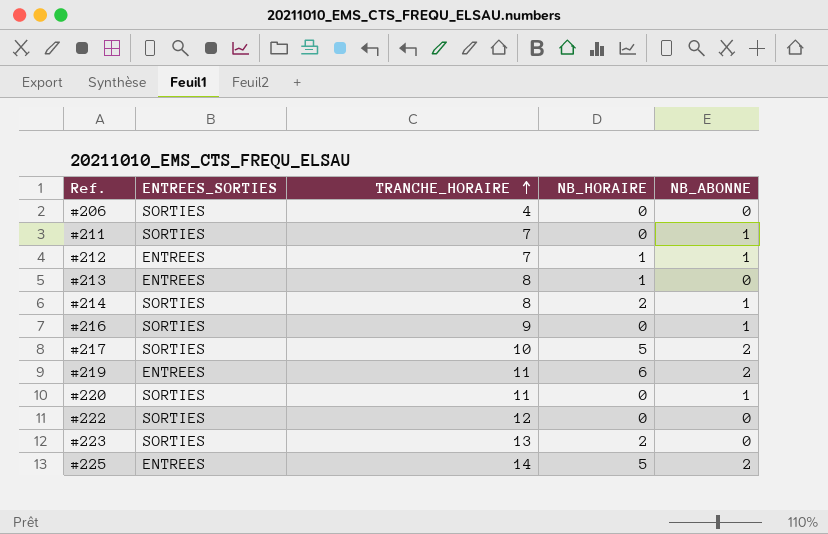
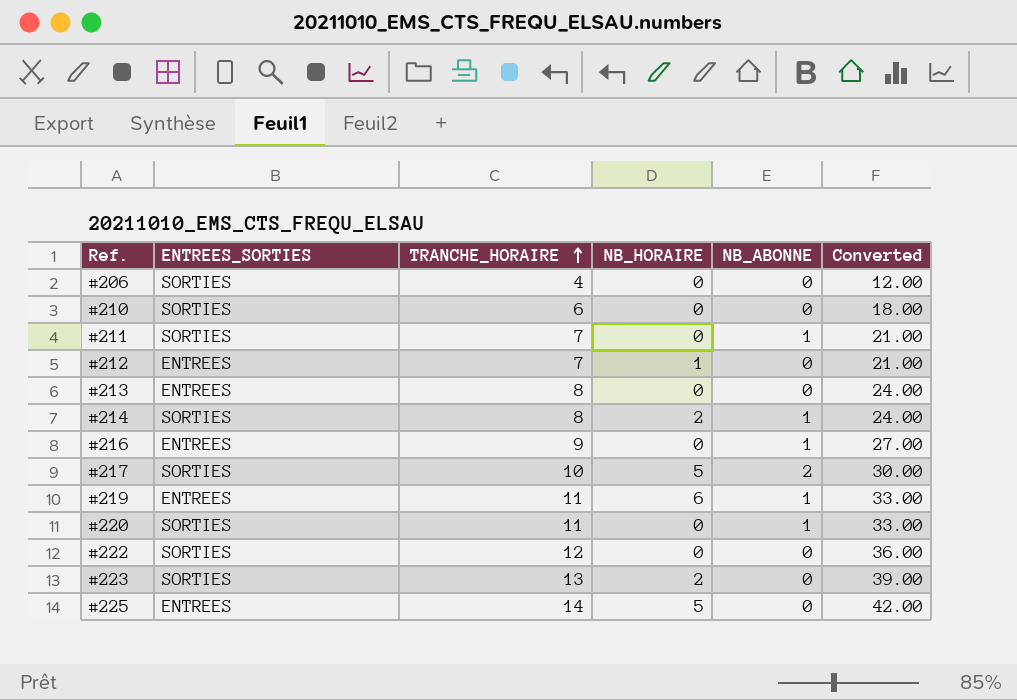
column Converted | formula: none -> [TRANCHE_HORAIRE] * 3
row #210: none -> SORTIES | 6 | 0 | 0 | 18.00
#212 | NB_ABONNE: 1 -> 0
#213 | NB_HORAIRE: 1 -> 0
#216 | ENTREES_SORTIES: SORTIES -> ENTREES
#219 | NB_ABONNE: 2 -> 1
#225 | NB_ABONNE: 2 -> 0

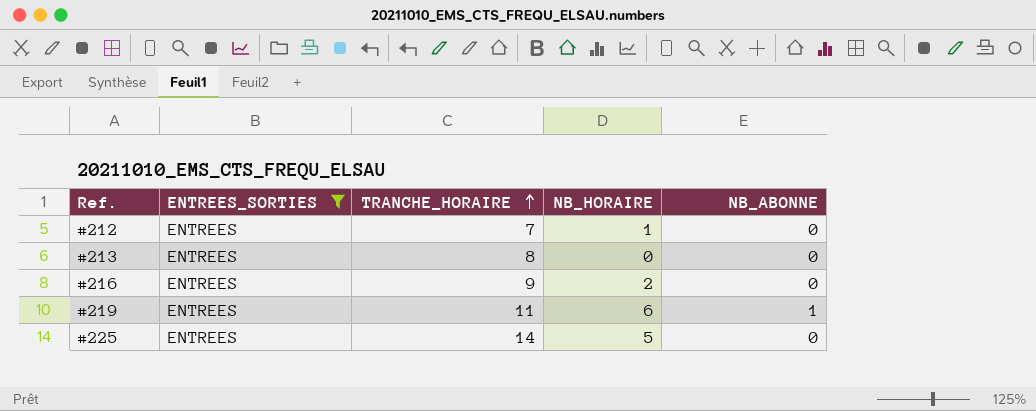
filter: none -> ENTREES_SORTIES = ENTREES
column Converted | formula: [TRANCHE_HORAIRE] * 3 -> none
#216 | NB_HORAIRE: 0 -> 2
#216 | NB_ABONNE: 1 -> 0

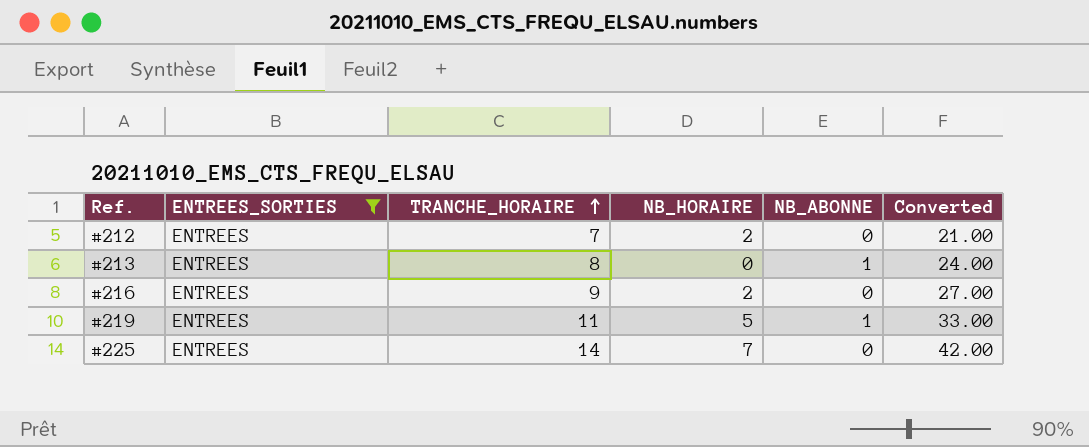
column Converted | formula: none -> [TRANCHE_HORAIRE] * 3
#212 | NB_HORAIRE: 1 -> 2
#213 | NB_ABONNE: 0 -> 1
#219 | NB_HORAIRE: 6 -> 5
#225 | NB_HORAIRE: 5 -> 7

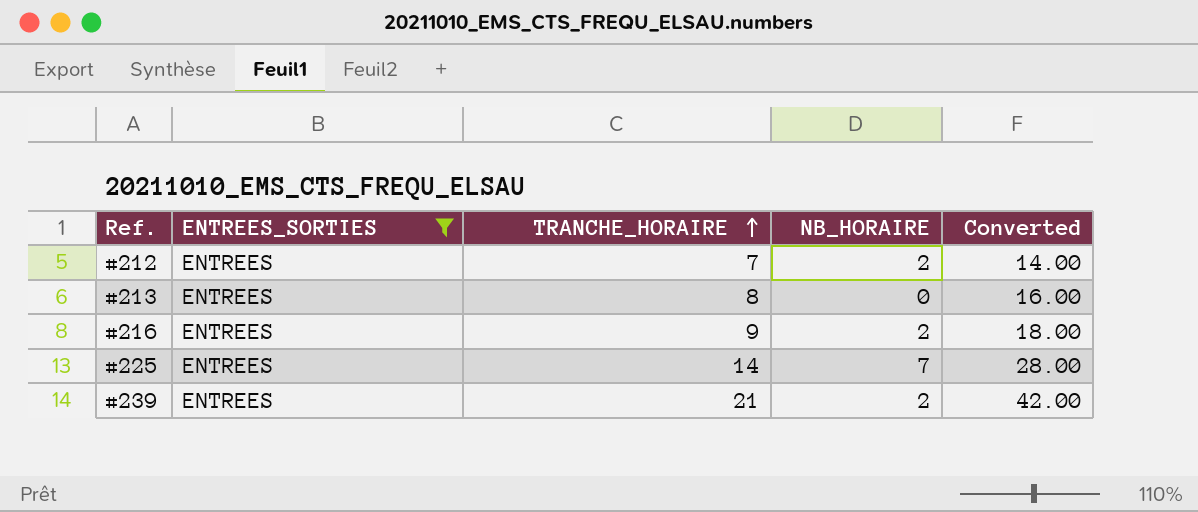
column NB_ABONNE | position: 5 -> none
column Converted | formula: [TRANCHE_HORAIRE] * 3 -> [TRANCHE_HORAIRE] * 2
row #219: ENTREES | 11 | 5 | 1 | 33.00 -> none
row #239: none -> ENTREES | 21 | 2 | 42.00

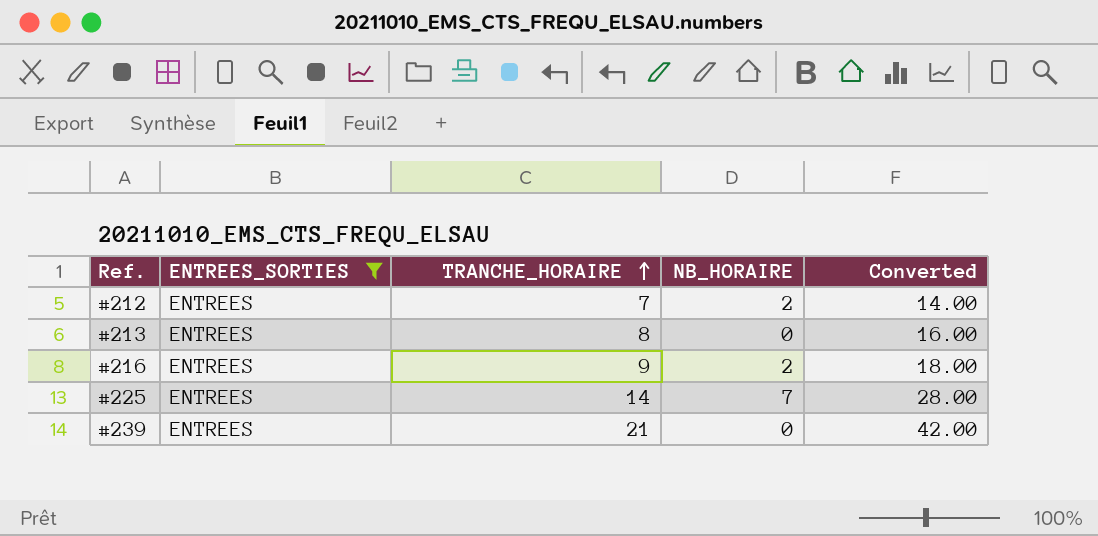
#239 | NB_HORAIRE: 2 -> 0

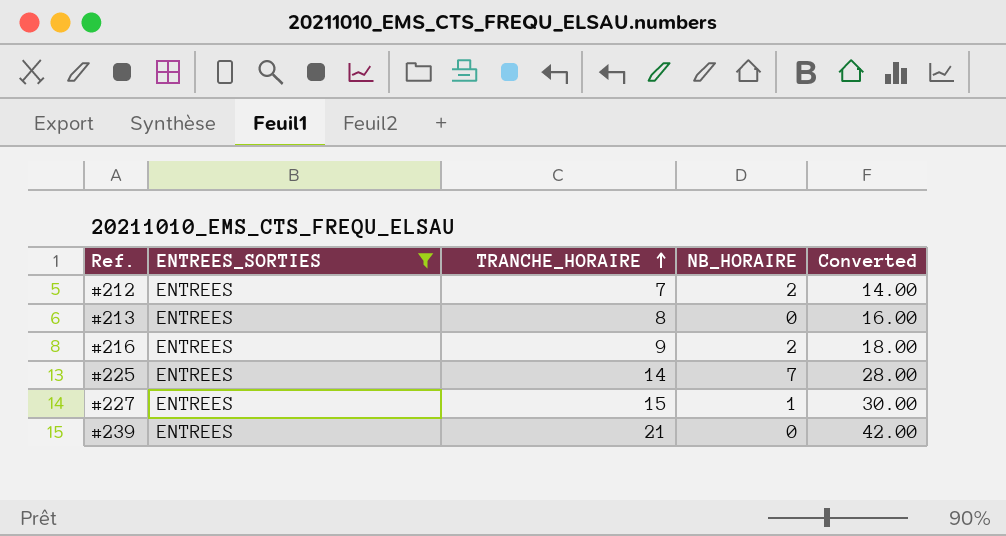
row #227: none -> ENTREES | 15 | 1 | 30.00

